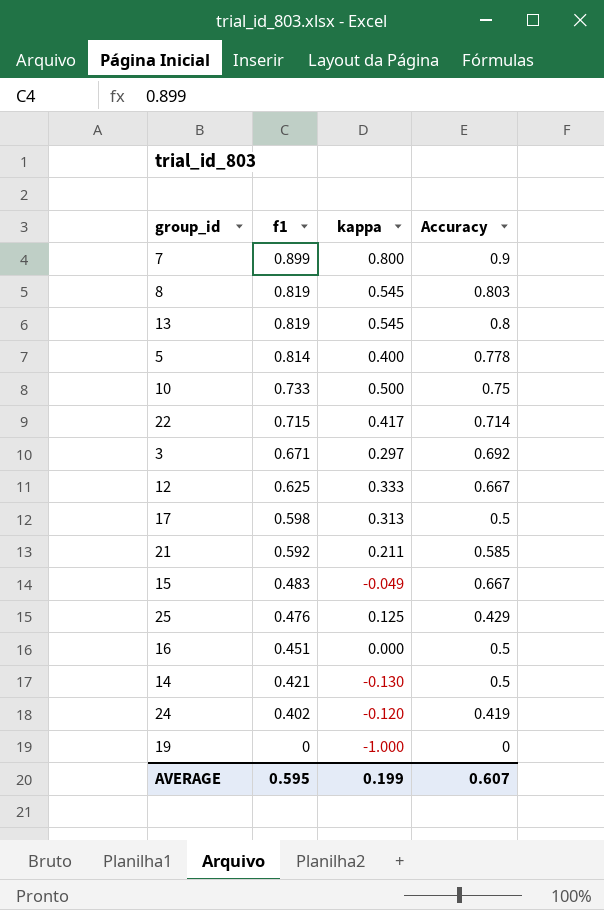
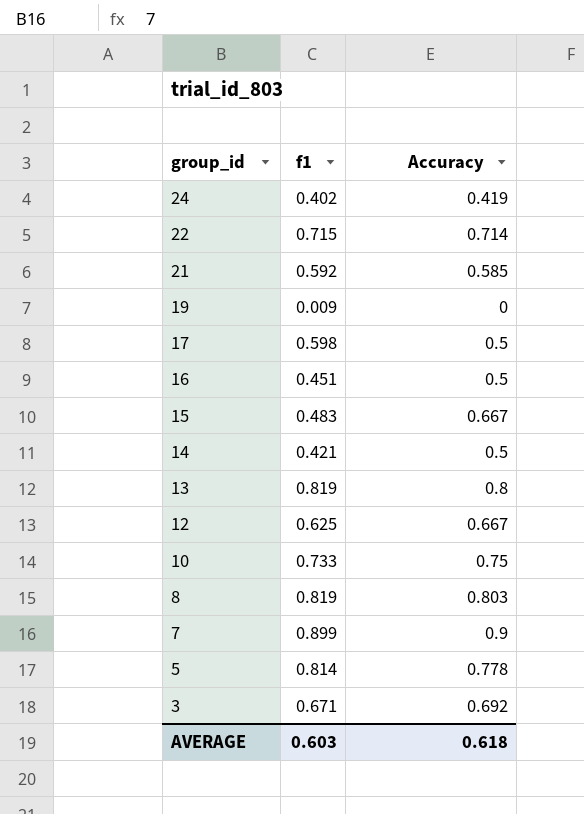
row order: f1 descending -> group_id descending
column kappa | position: 3 -> none
row 25: 0.476 | 0.125 | 0.429 -> none
19 | f1: 0 -> 0.009
AVERAGE | f1: 0.595 -> 0.603
AVERAGE | Accuracy: 0.607 -> 0.618

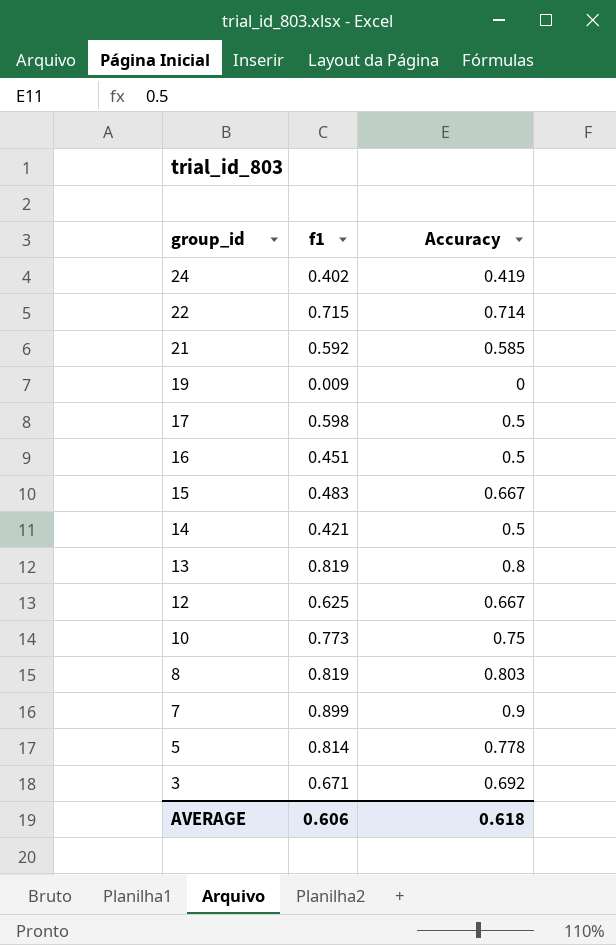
10 | f1: 0.733 -> 0.773
AVERAGE | f1: 0.603 -> 0.606

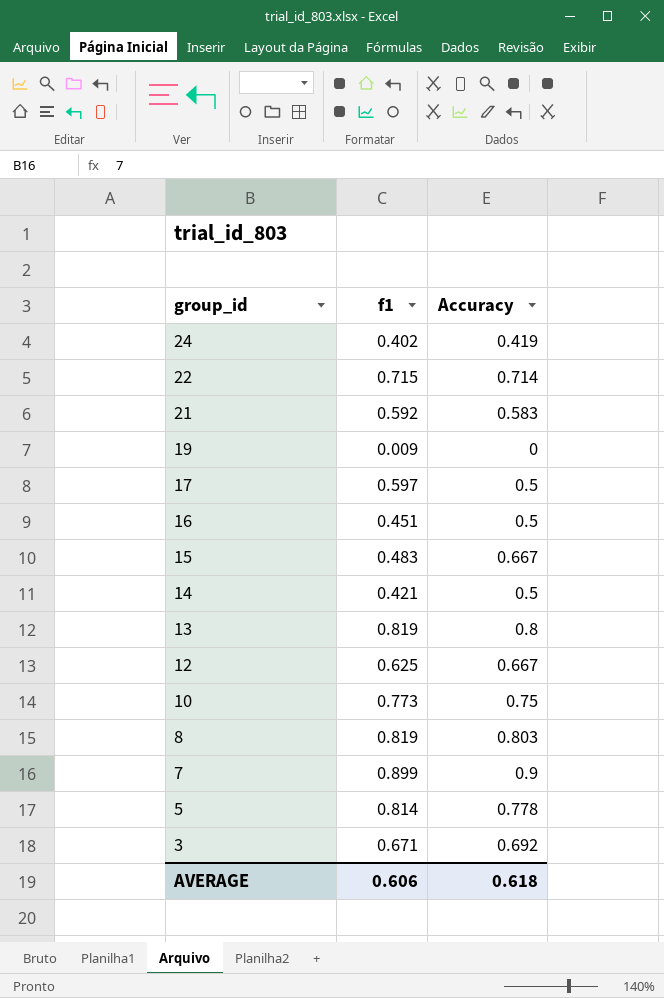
21 | Accuracy: 0.585 -> 0.583
17 | f1: 0.598 -> 0.597

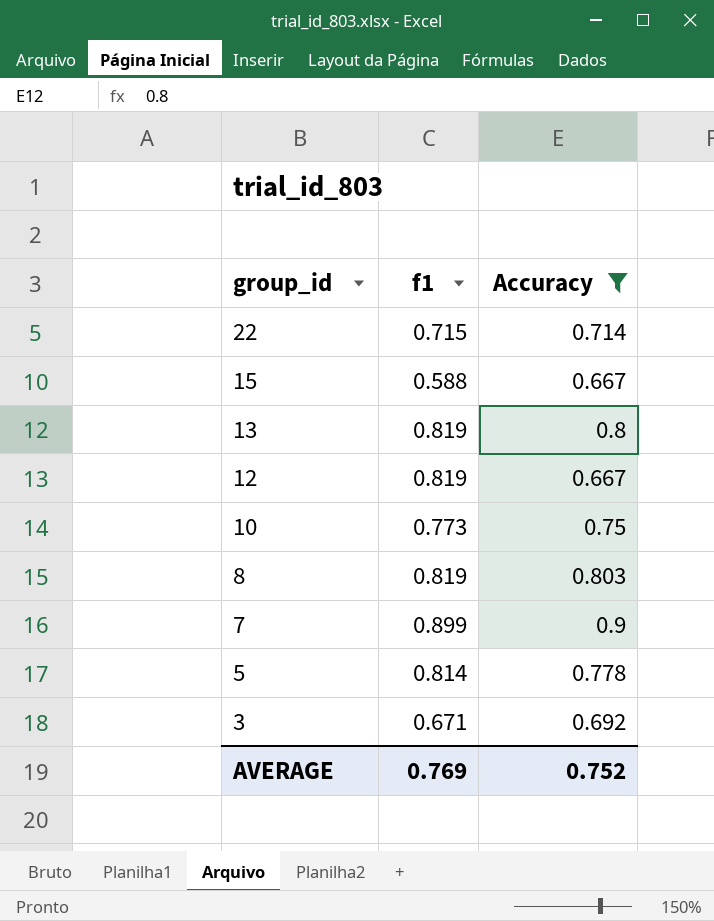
filter: none -> Accuracy >= 0.667
15 | f1: 0.483 -> 0.588
12 | f1: 0.625 -> 0.819
AVERAGE | f1: 0.606 -> 0.769
AVERAGE | Accuracy: 0.618 -> 0.752

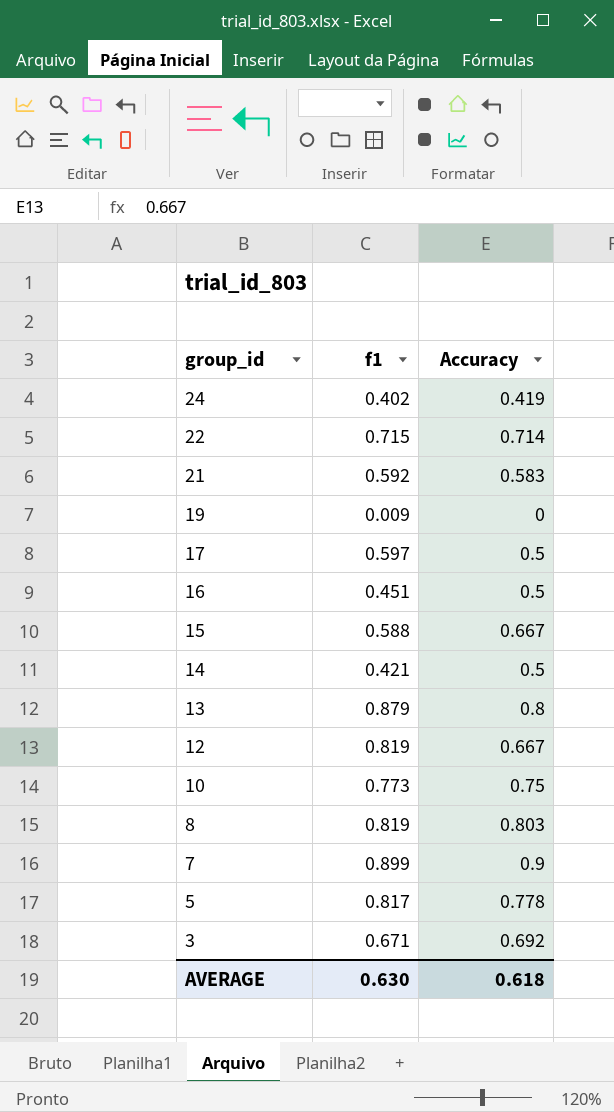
filter: Accuracy >= 0.667 -> none
13 | f1: 0.819 -> 0.879
5 | f1: 0.814 -> 0.817
AVERAGE | f1: 0.769 -> 0.630
AVERAGE | Accuracy: 0.752 -> 0.618

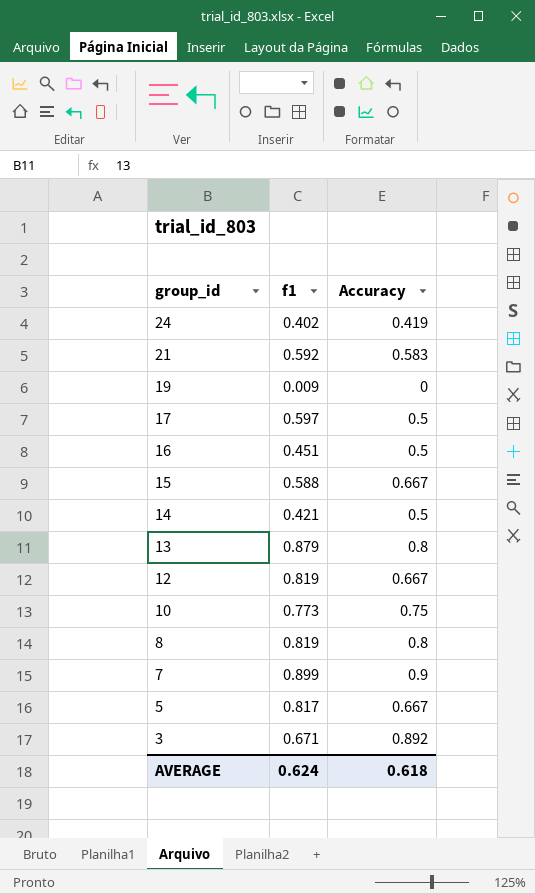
row 22: 0.715 | 0.714 -> none
8 | Accuracy: 0.803 -> 0.8
5 | Accuracy: 0.778 -> 0.667
3 | Accuracy: 0.692 -> 0.892
AVERAGE | f1: 0.630 -> 0.624

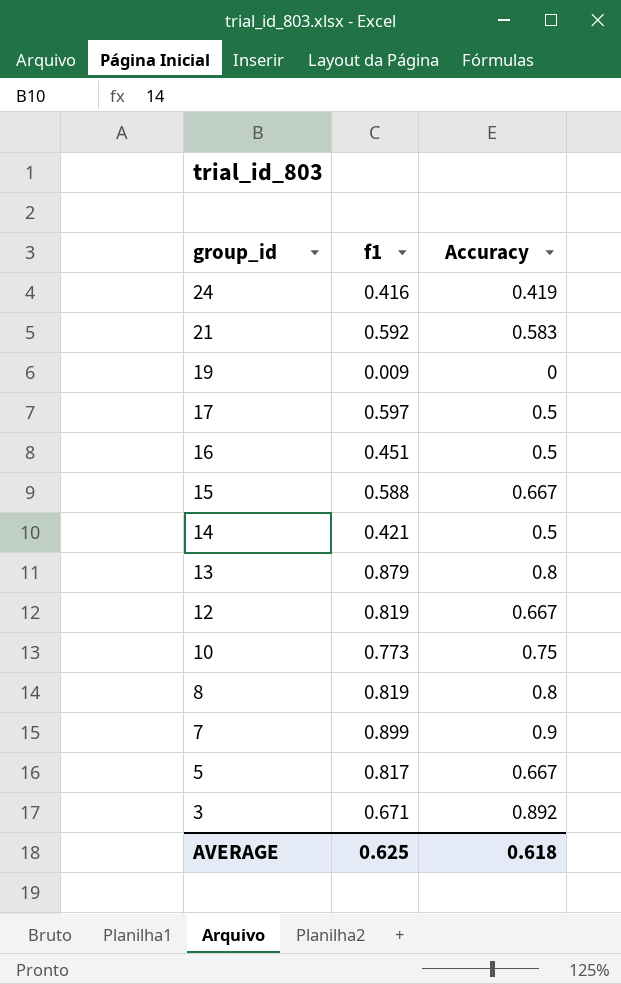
24 | f1: 0.402 -> 0.416
AVERAGE | f1: 0.624 -> 0.625

